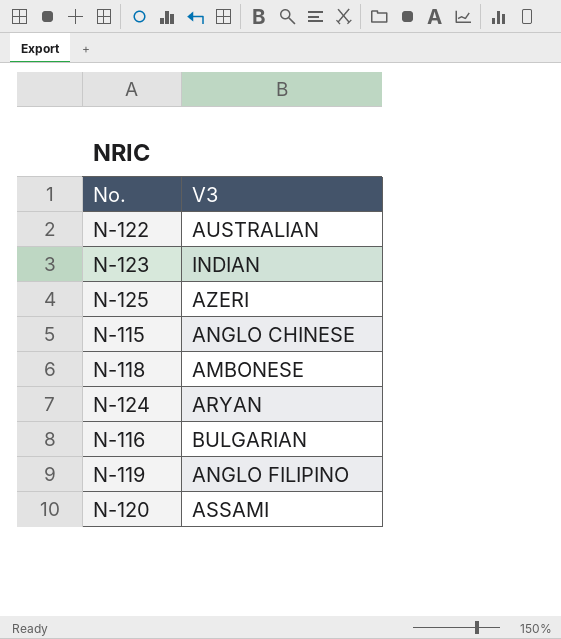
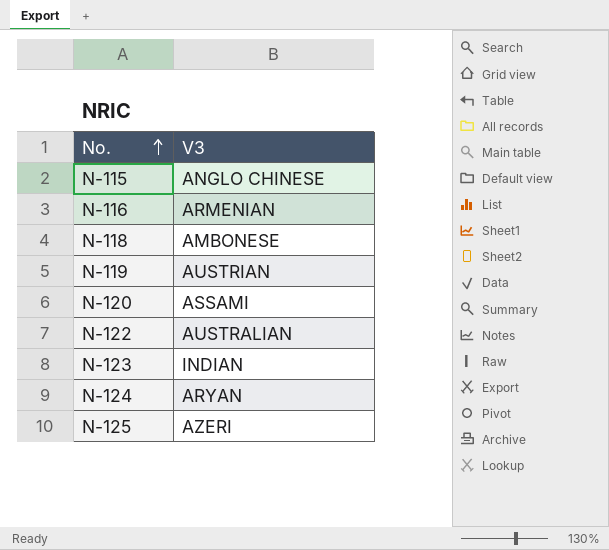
row order: none -> No. ascending
N-116 | V3: BULGARIAN -> ARMENIAN
N-119 | V3: ANGLO FILIPINO -> AUSTRIAN

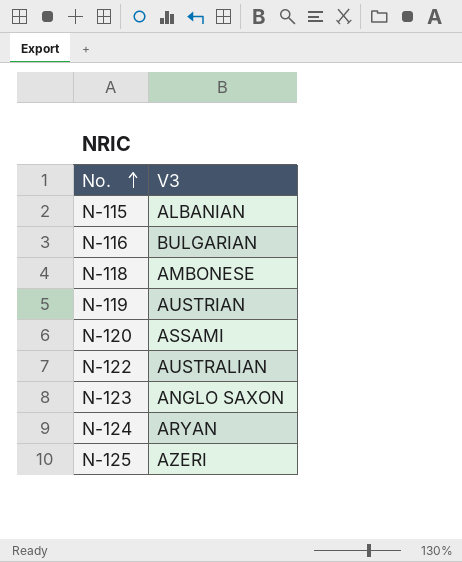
N-115 | V3: ANGLO CHINESE -> ALBANIAN
N-116 | V3: ARMENIAN -> BULGARIAN
N-123 | V3: INDIAN -> ANGLO SAXON

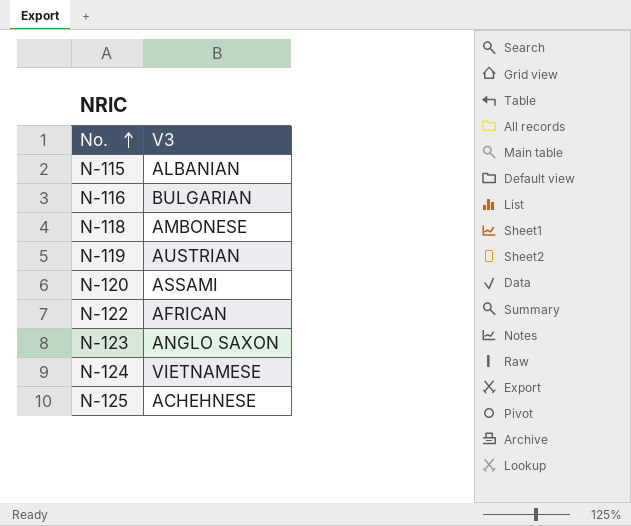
N-122 | V3: AUSTRALIAN -> AFRICAN
N-124 | V3: ARYAN -> VIETNAMESE
N-125 | V3: AZERI -> ACHEHNESE

